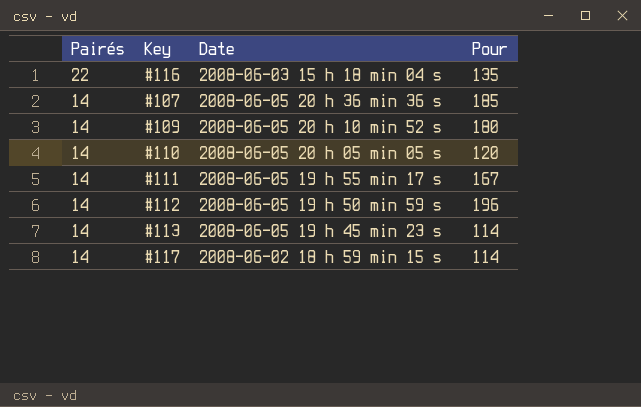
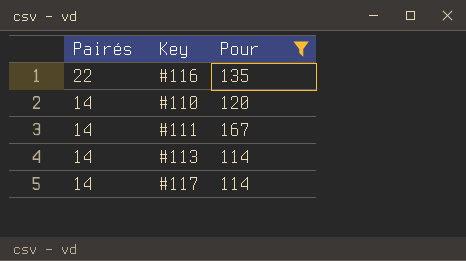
filter: none -> Pour <= 167
column Date | position: 3 -> none

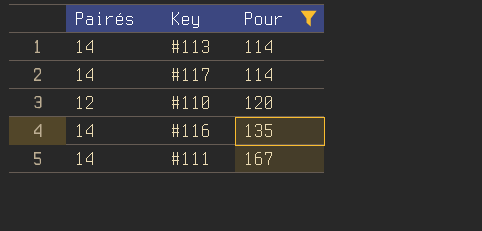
row order: Pairés descending -> Pour ascending
#110 | Pairés: 14 -> 12
#116 | Pairés: 22 -> 14

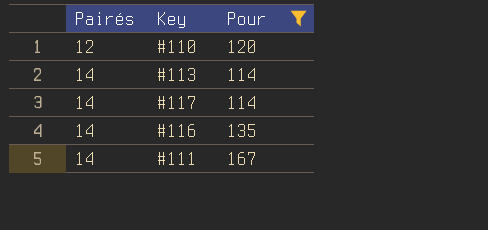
row order: Pour ascending -> Pairés ascending

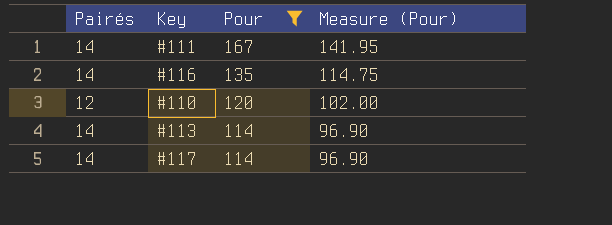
row order: Pairés ascending -> Pour descending
column Measure (Pour) | formula: none -> [Pour] * 0.85

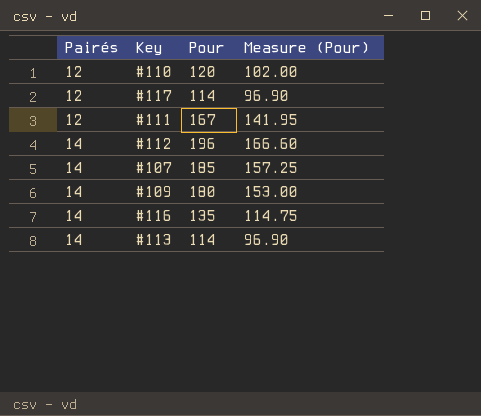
filter: Pour <= 167 -> none
row order: Pour descending -> Pairés ascending
#117 | Pairés: 14 -> 12
#111 | Pairés: 14 -> 12

